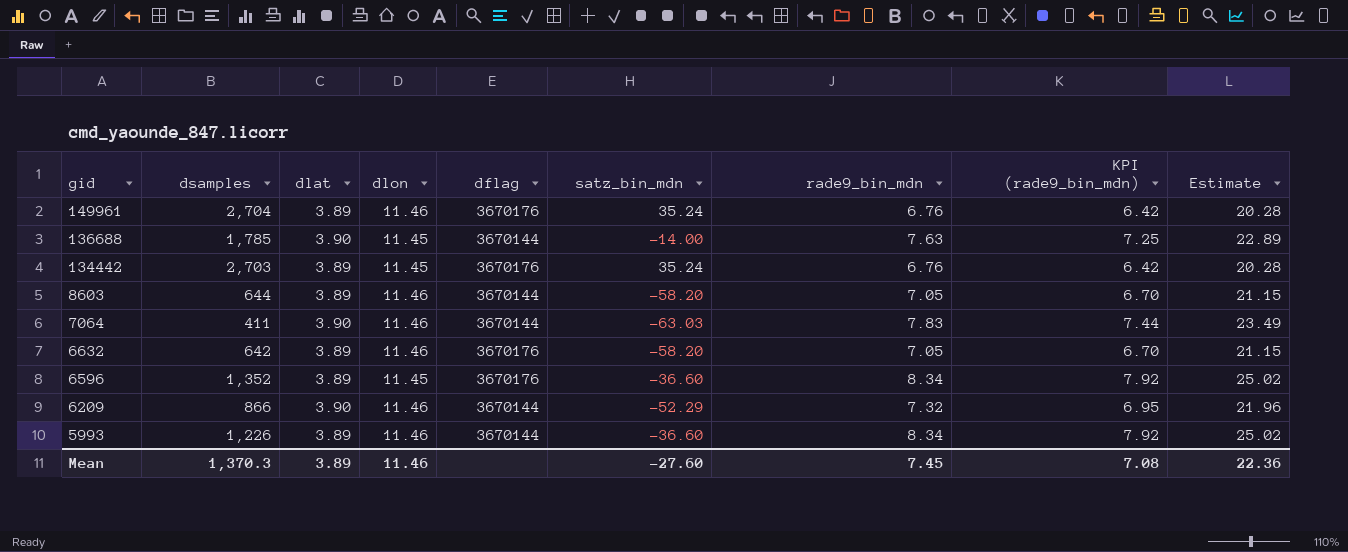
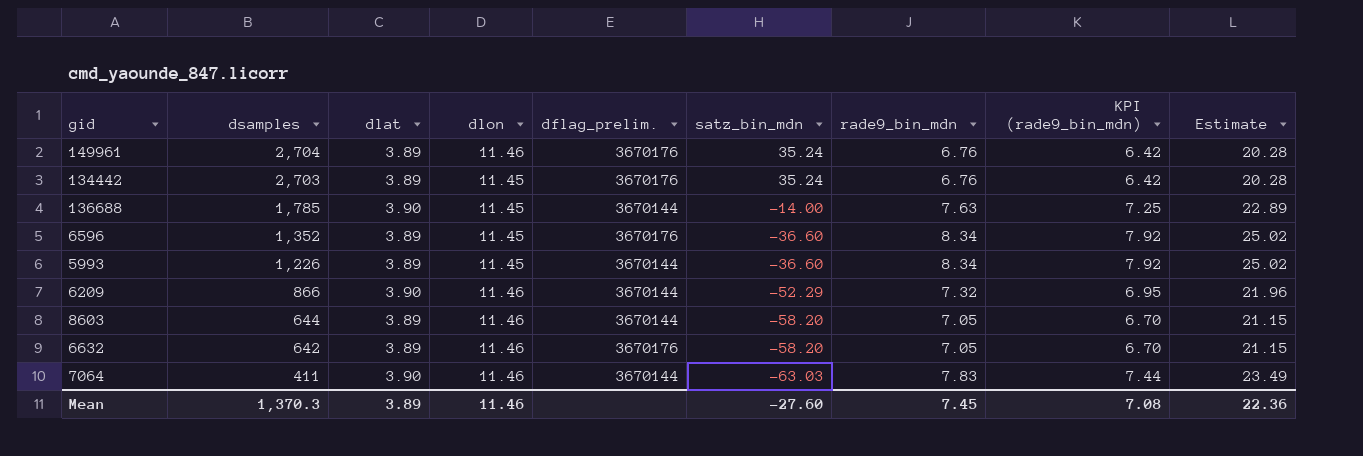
row order: gid descending -> dsamples descending
column name: dflag -> dflag_prelim.
5993 | dlon: 11.46 -> 11.45

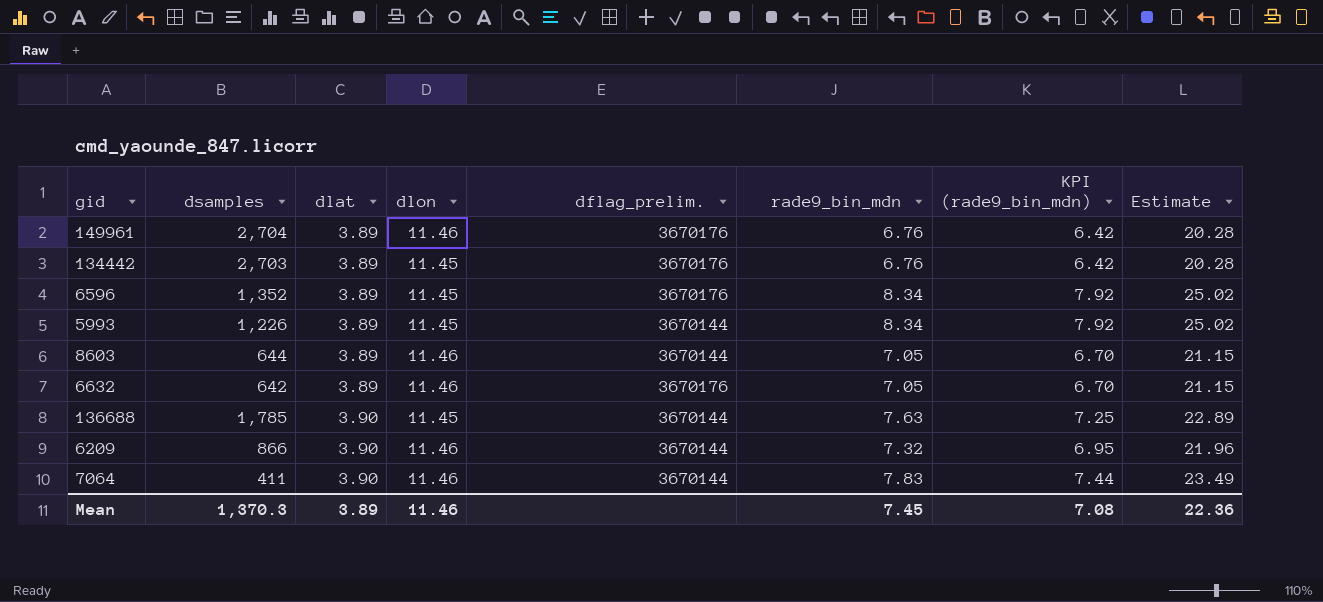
row order: dsamples descending -> dlat ascending
column satz_bin_mdn | position: 6 -> none

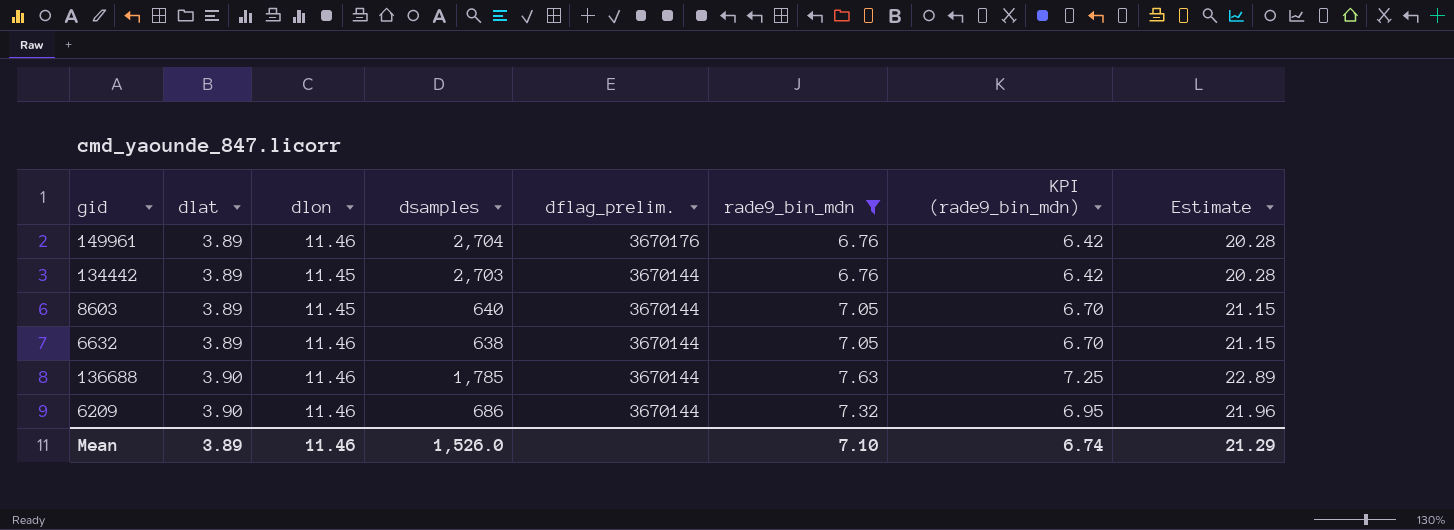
filter: none -> rade9_bin_mdn <= 7.63
column dsamples | position: 2 -> 4
134442 | dflag_prelim.: 3670176 -> 3670144
8603 | dlon: 11.46 -> 11.45
8603 | dsamples: 644 -> 640
6632 | dsamples: 642 -> 638
6632 | dflag_prelim.: 3670176 -> 3670144
136688 | dlon: 11.45 -> 11.46
6209 | dsamples: 866 -> 686
Mean | dsamples: 1,370.3 -> 1,526.0
Mean | rade9_bin_mdn: 7.45 -> 7.10
Mean | KPI (rade9_bin_mdn): 7.08 -> 6.74
Mean | Estimate: 22.36 -> 21.29

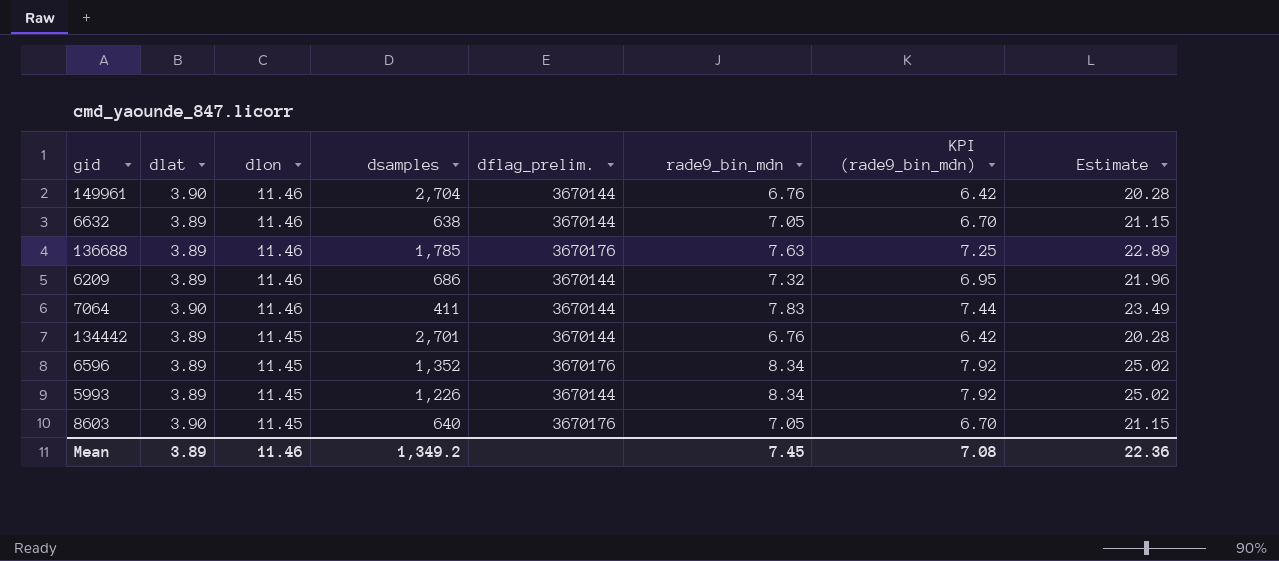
filter: rade9_bin_mdn <= 7.63 -> none
row order: dlat ascending -> dlon descending
149961 | dlat: 3.89 -> 3.90
149961 | dflag_prelim.: 3670176 -> 3670144
136688 | dlat: 3.90 -> 3.89
136688 | dflag_prelim.: 3670144 -> 3670176
6209 | dlat: 3.90 -> 3.89
134442 | dsamples: 2,703 -> 2,701
8603 | dlat: 3.89 -> 3.90
8603 | dflag_prelim.: 3670144 -> 3670176
Mean | dsamples: 1,526.0 -> 1,349.2
Mean | rade9_bin_mdn: 7.10 -> 7.45
Mean | KPI (rade9_bin_mdn): 6.74 -> 7.08
Mean | Estimate: 21.29 -> 22.36

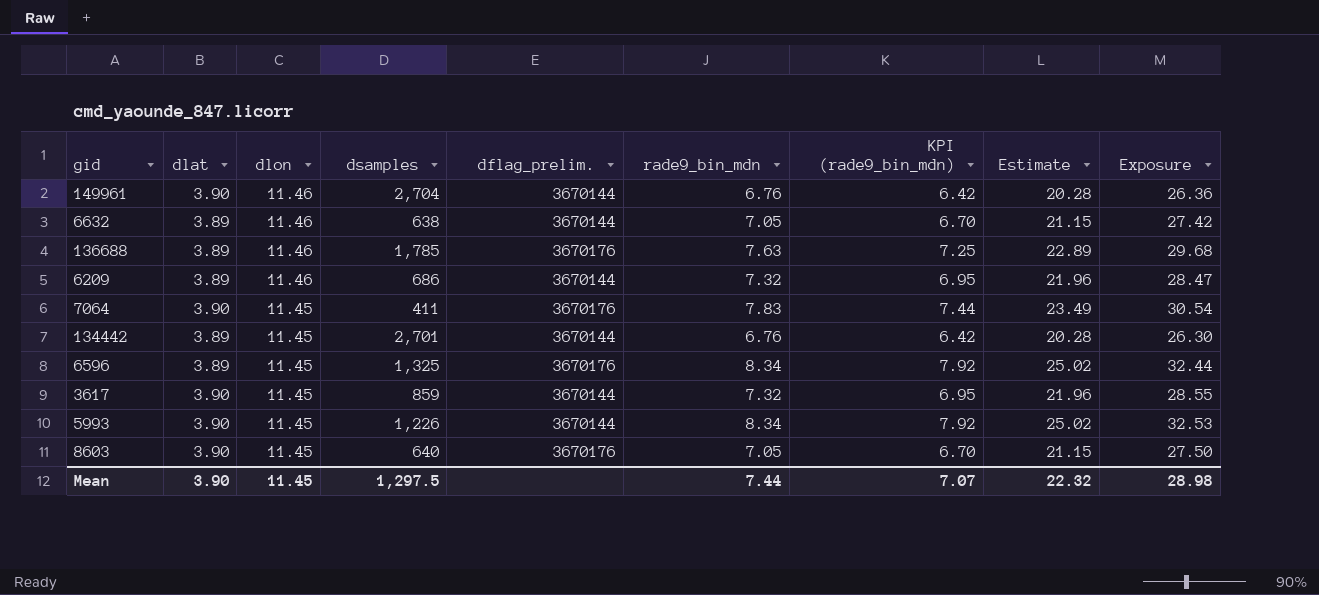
column Exposure | formula: none -> [dlat] * [rade9_bin_mdn]
7064 | dlon: 11.46 -> 11.45
7064 | dflag_prelim.: 3670144 -> 3670176
6596 | dsamples: 1,352 -> 1,325
row 3617: none -> 3.90 | 11.45 | 859 | 3670144 | 7.32 | 6.95 | 21.96 | 28.55
5993 | dlat: 3.89 -> 3.90
Mean | dlat: 3.89 -> 3.90
Mean | dlon: 11.46 -> 11.45
Mean | dsamples: 1,349.2 -> 1,297.5
Mean | rade9_bin_mdn: 7.45 -> 7.44
Mean | KPI (rade9_bin_mdn): 7.08 -> 7.07
Mean | Estimate: 22.36 -> 22.32

